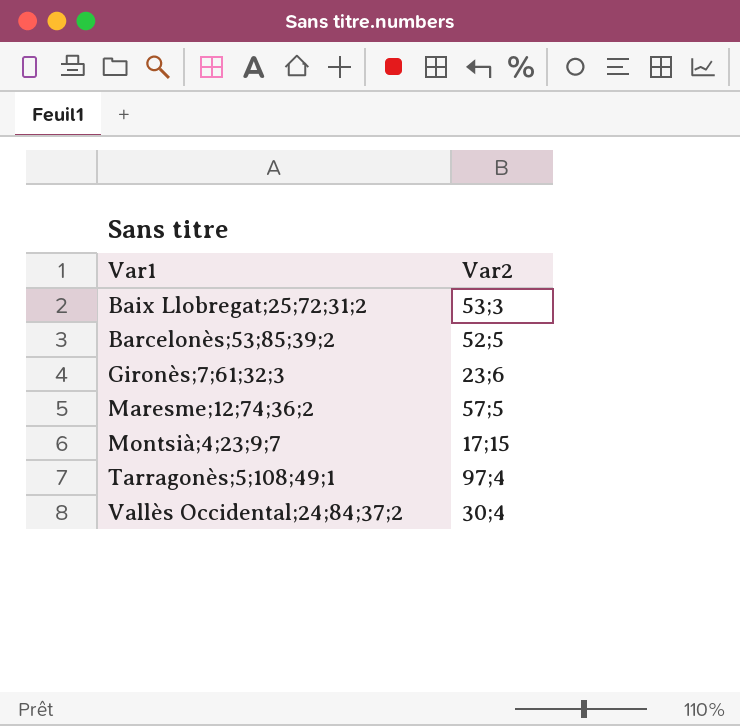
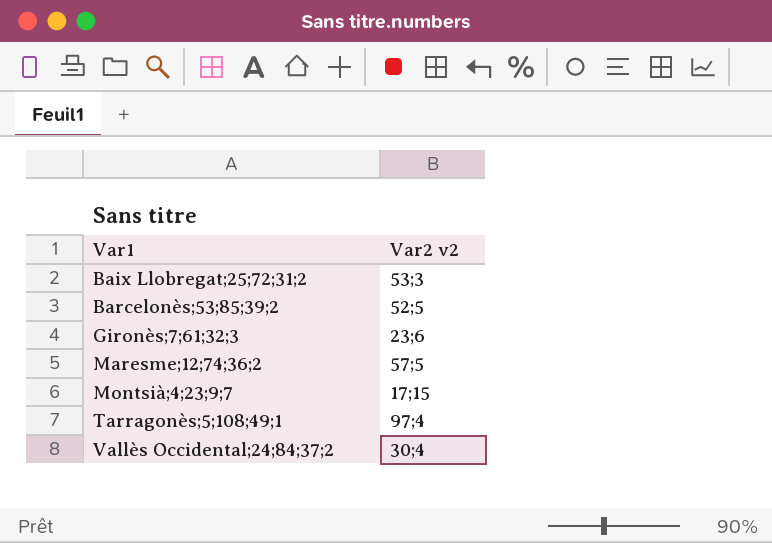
column name: Var2 -> Var2 v2

